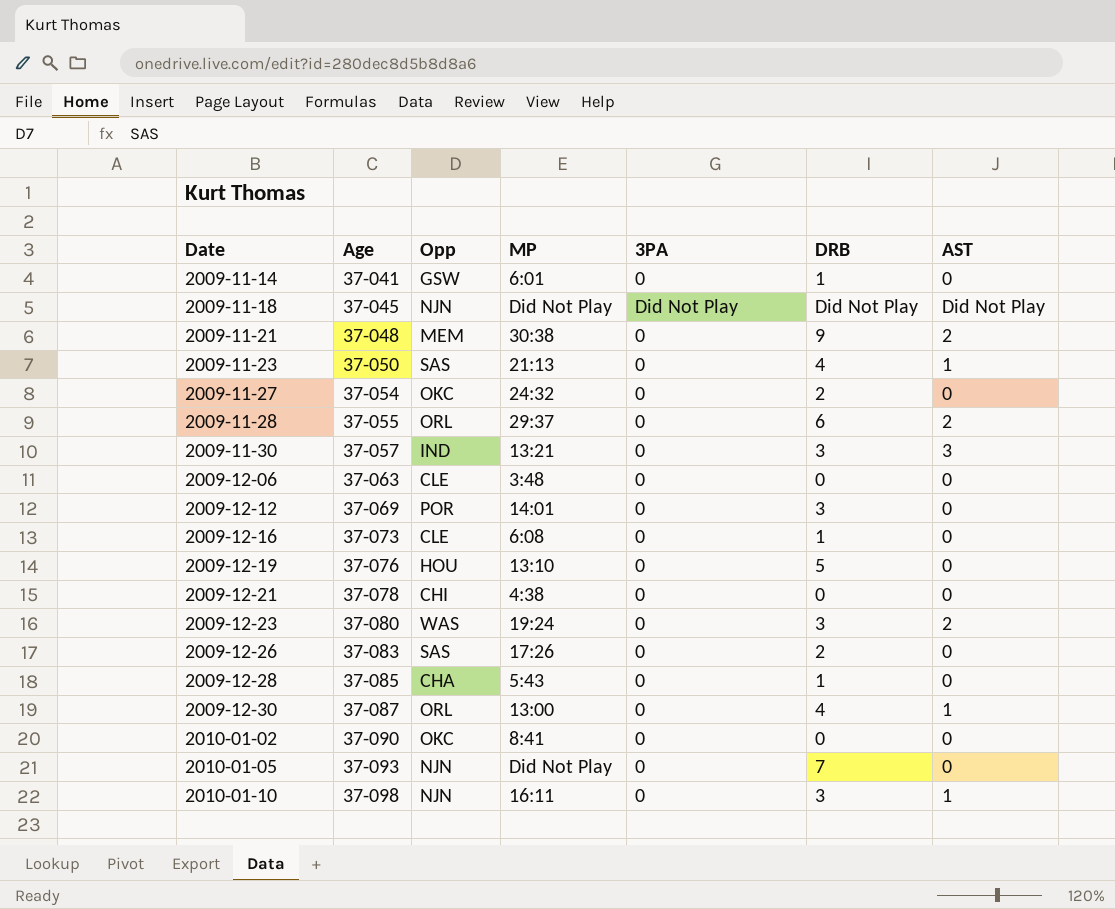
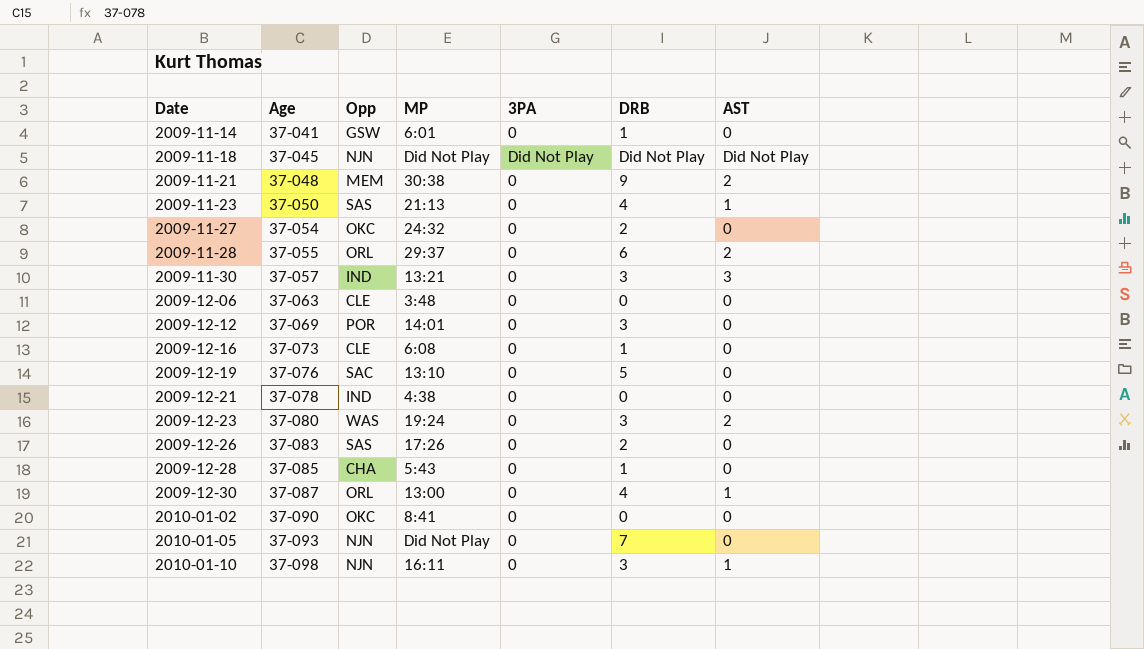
2009-12-19 | Opp: HOU -> SAC
2009-12-21 | Opp: CHI -> IND

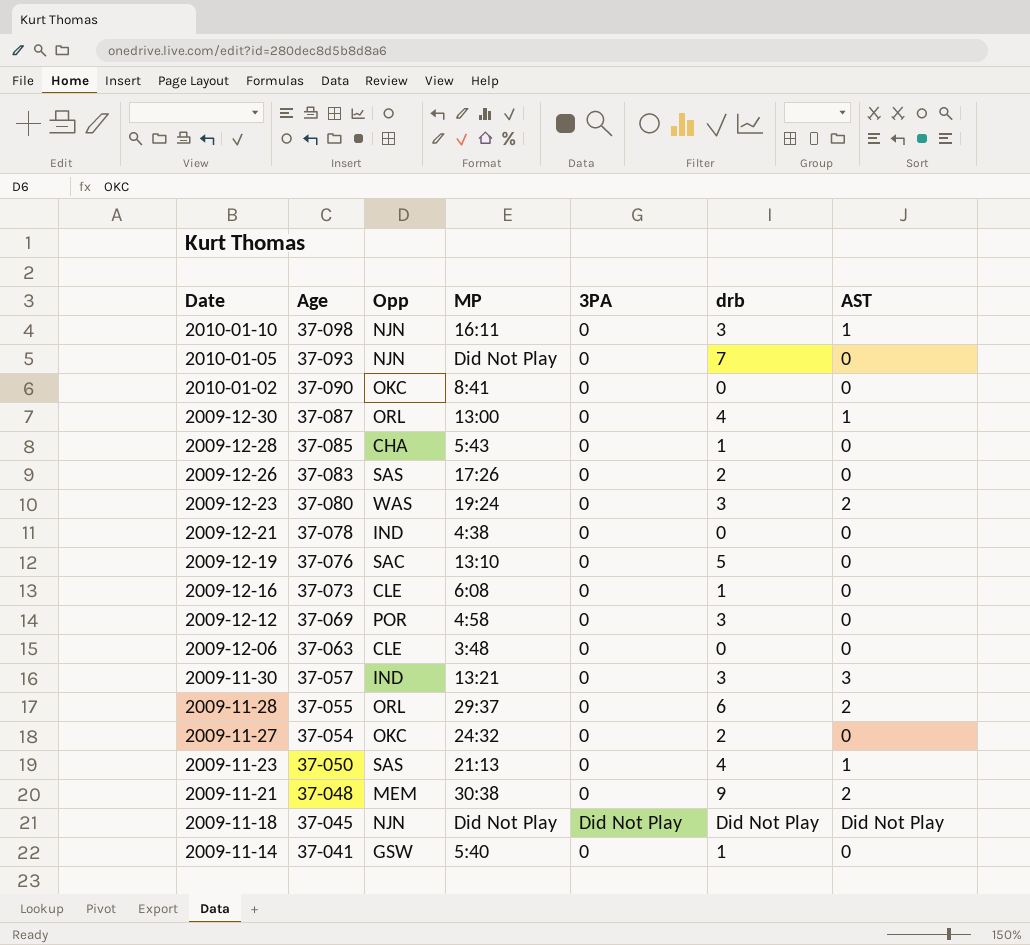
row order: Date ascending -> Date descending
column name: DRB -> drb
2009-12-12 | MP: 14:01 -> 4:58
2009-11-14 | MP: 6:01 -> 5:40

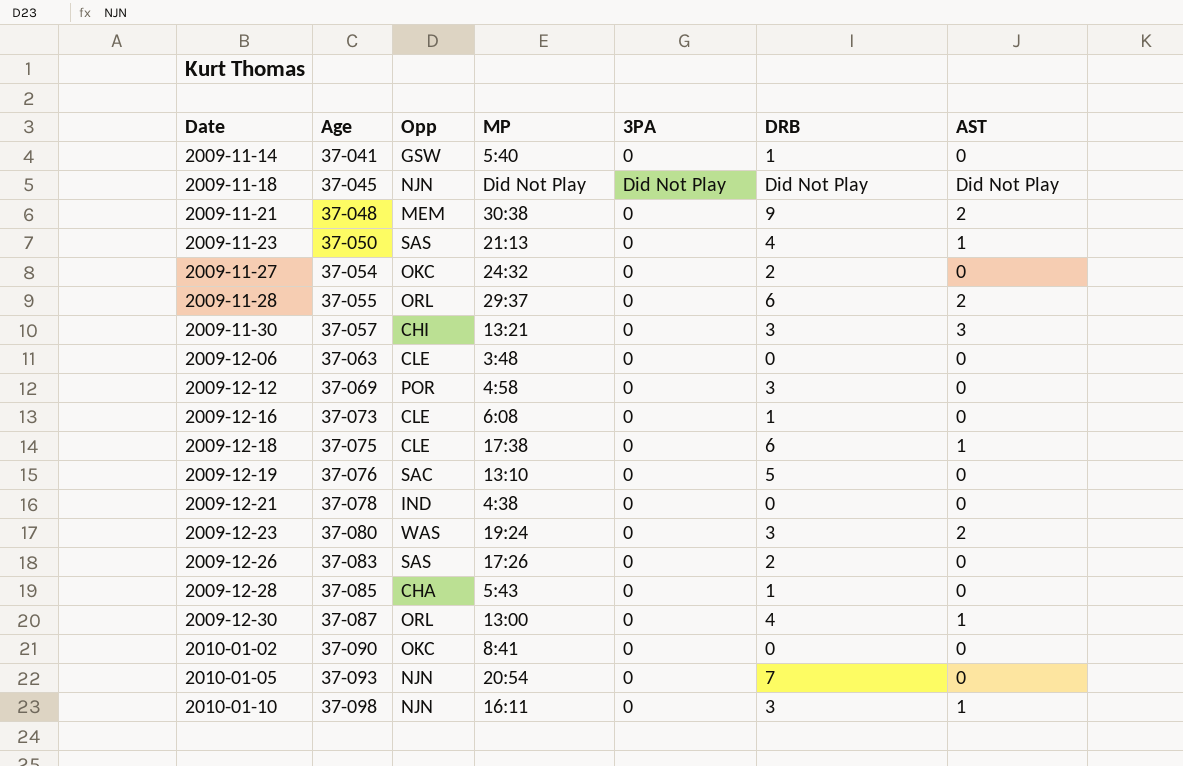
row order: Date descending -> Date ascending
column name: drb -> DRB
2009-11-30 | Opp: IND -> CHI
row 2009-12-18: none -> 37-075 | CLE | 17:38 | 0 | 6 | 1
2010-01-05 | MP: Did Not Play -> 20:54

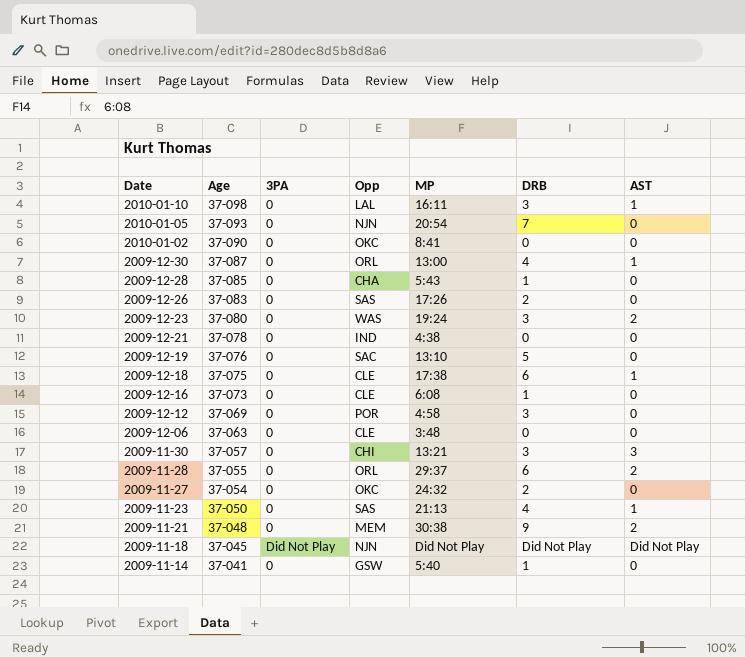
row order: Date ascending -> Date descending
column 3PA | position: 5 -> 3
2010-01-10 | Opp: NJN -> LAL

